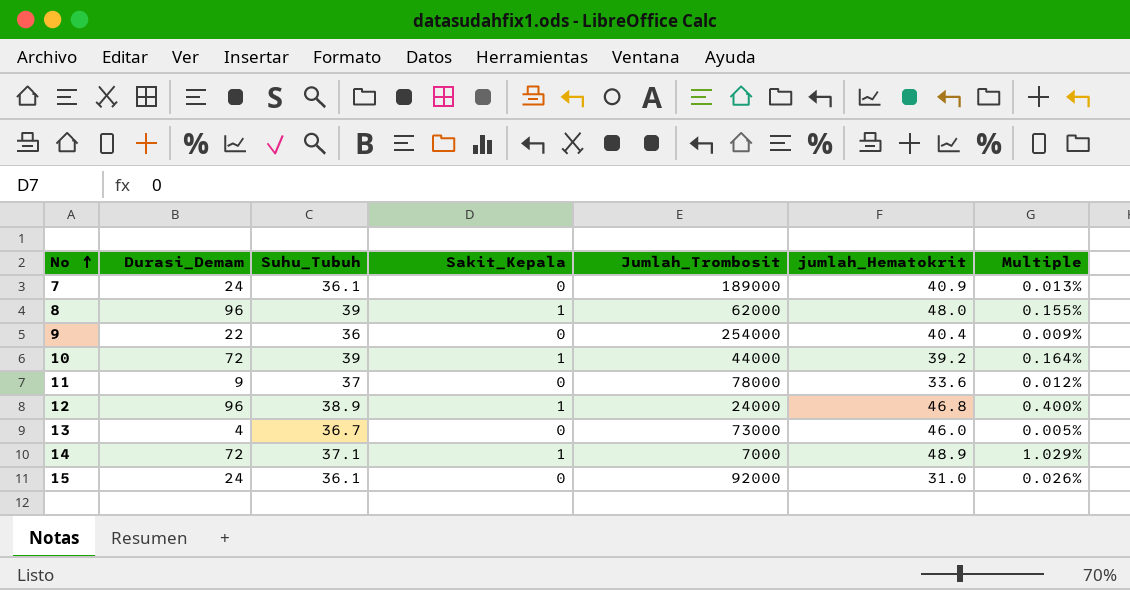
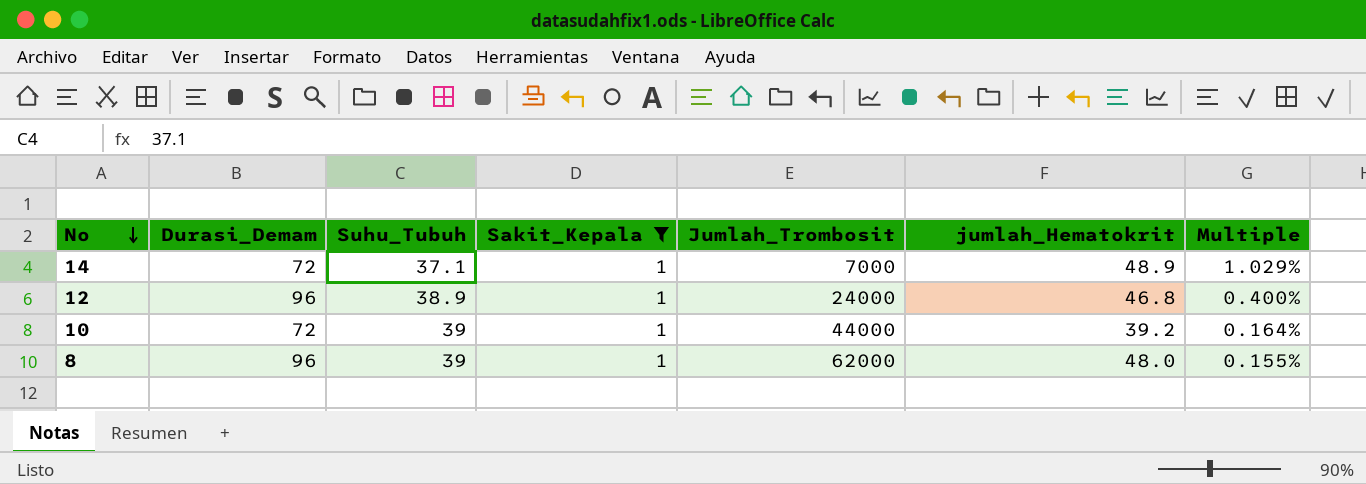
filter: none -> Sakit_Kepala = 1
row order: No ascending -> No descending

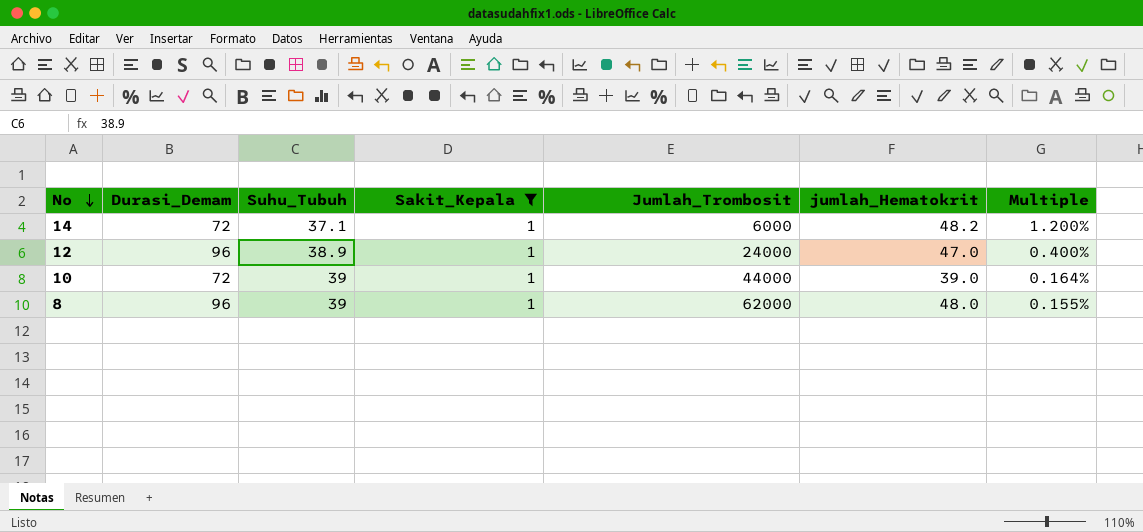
14 | Jumlah_Trombosit: 7000 -> 6000
14 | jumlah_Hematokrit: 48.9 -> 48.2
14 | Multiple: 1.029% -> 1.200%
12 | jumlah_Hematokrit: 46.8 -> 47.0
10 | jumlah_Hematokrit: 39.2 -> 39.0

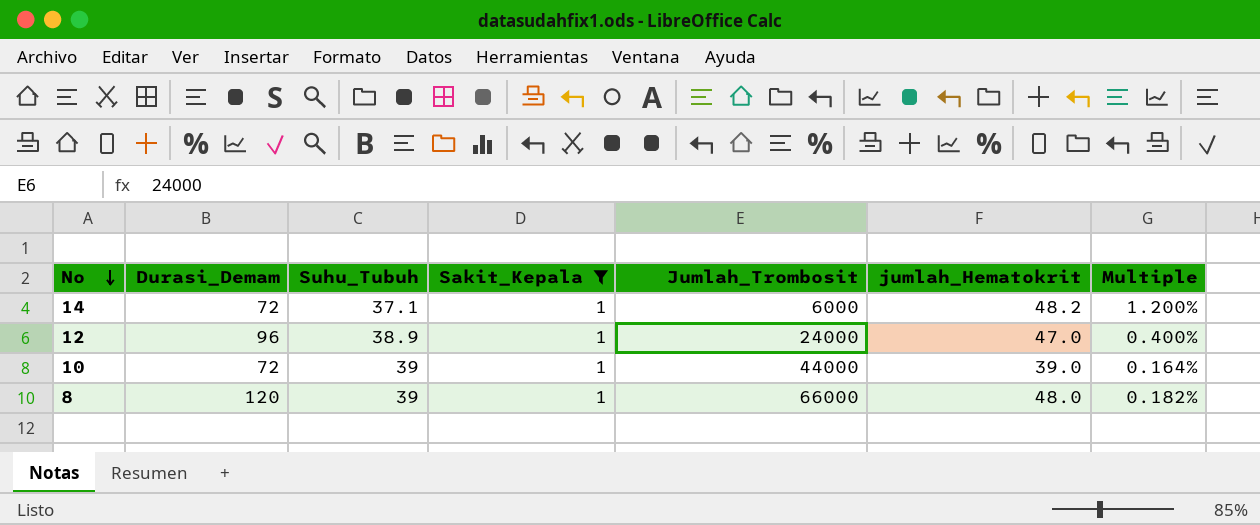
8 | Durasi_Demam: 96 -> 120
8 | Jumlah_Trombosit: 62000 -> 66000
8 | Multiple: 0.155% -> 0.182%

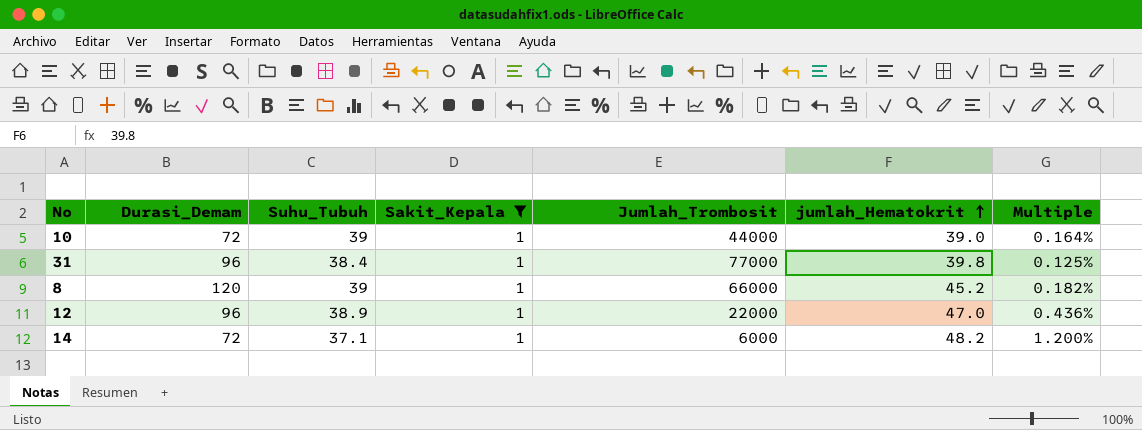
row order: No descending -> jumlah_Hematokrit ascending
row 31: none -> 96 | 38.4 | 1 | 77000 | 39.8 | 0.125%
8 | jumlah_Hematokrit: 48.0 -> 45.2
12 | Jumlah_Trombosit: 24000 -> 22000
12 | Multiple: 0.400% -> 0.436%

